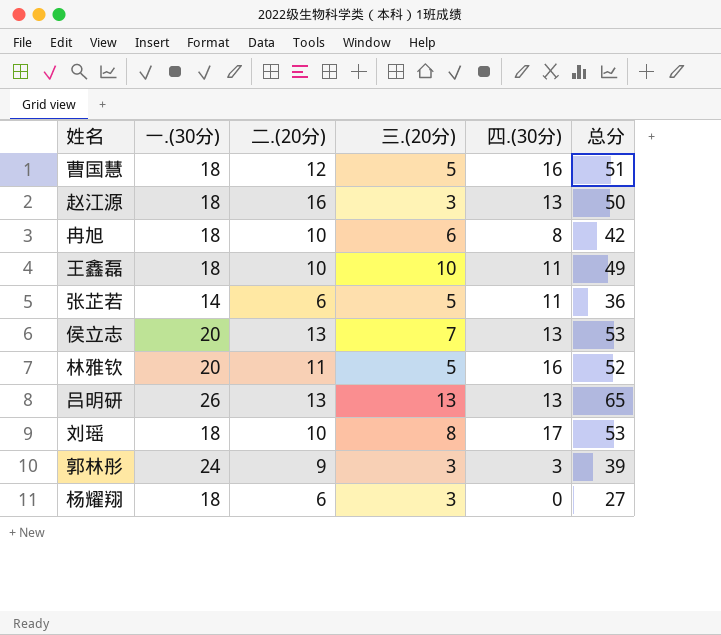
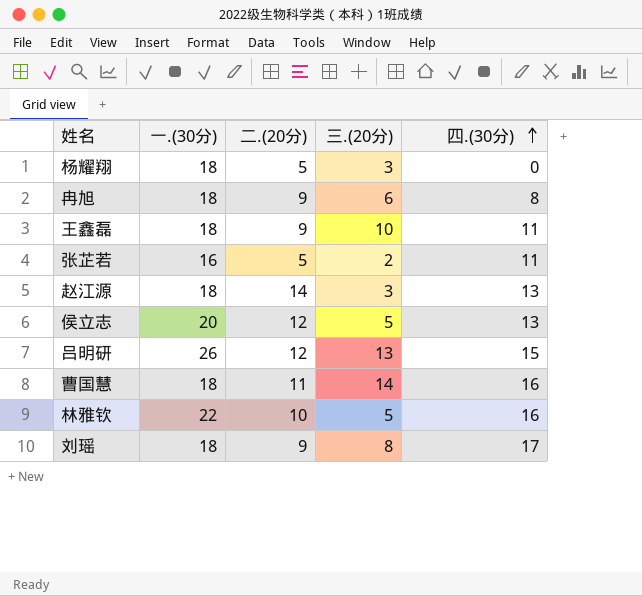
row order: none -> 四.(30分) ascending
column 总分 | formula: [一.(30分)] + [二.(20分)] + [三.(20分)] + [四.(30分)] -> none
row 郭林彤: 24 | 9 | 3 | 3 | 39 -> none
杨耀翔 | 二.(20分): 6 -> 5
冉旭 | 二.(20分): 10 -> 9
王鑫磊 | 二.(20分): 10 -> 9
张芷若 | 一.(30分): 14 -> 16
张芷若 | 二.(20分): 6 -> 5
张芷若 | 三.(20分): 5 -> 2
赵江源 | 二.(20分): 16 -> 14
侯立志 | 二.(20分): 13 -> 12
侯立志 | 三.(20分): 7 -> 5
吕明研 | 二.(20分): 13 -> 12
吕明研 | 四.(30分): 13 -> 15
曹国慧 | 二.(20分): 12 -> 11
曹国慧 | 三.(20分): 5 -> 14
林雅钦 | 一.(30分): 20 -> 22
林雅钦 | 二.(20分): 11 -> 10
刘瑶 | 二.(20分): 10 -> 9

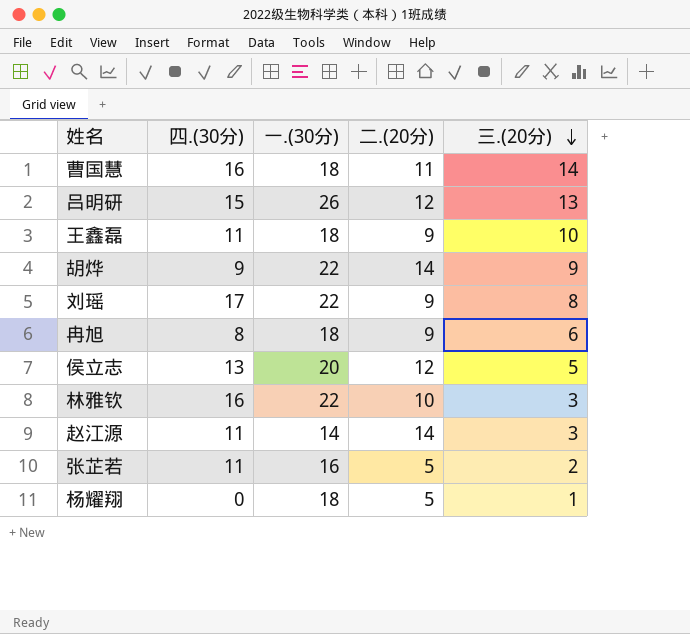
row order: 四.(30分) ascending -> 三.(20分) descending
column 四.(30分) | position: 5 -> 2
row 胡烨: none -> 9 | 22 | 14 | 9
刘瑶 | 一.(30分): 18 -> 22
林雅钦 | 三.(20分): 5 -> 3
赵江源 | 四.(30分): 13 -> 11
赵江源 | 一.(30分): 18 -> 14
杨耀翔 | 三.(20分): 3 -> 1

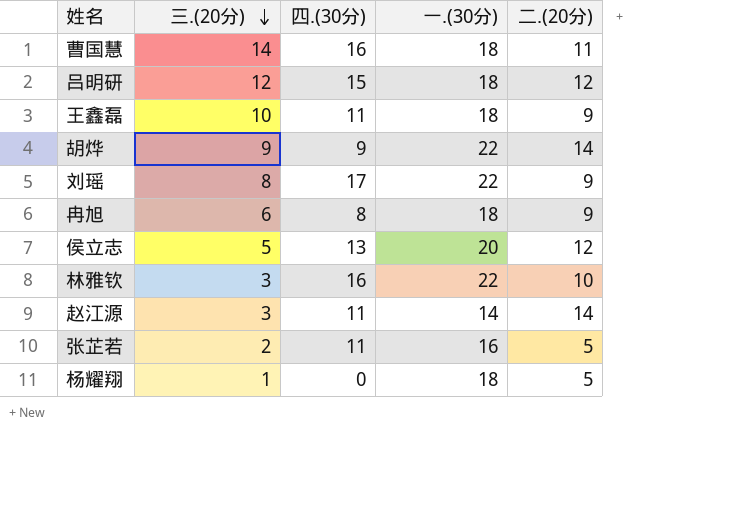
column 三.(20分) | position: 5 -> 2
吕明研 | 三.(20分): 13 -> 12
吕明研 | 一.(30分): 26 -> 18

